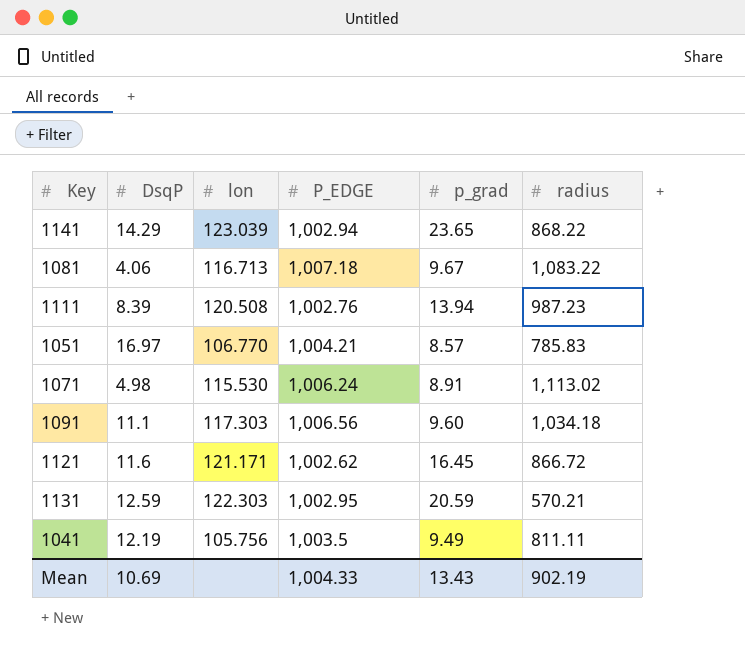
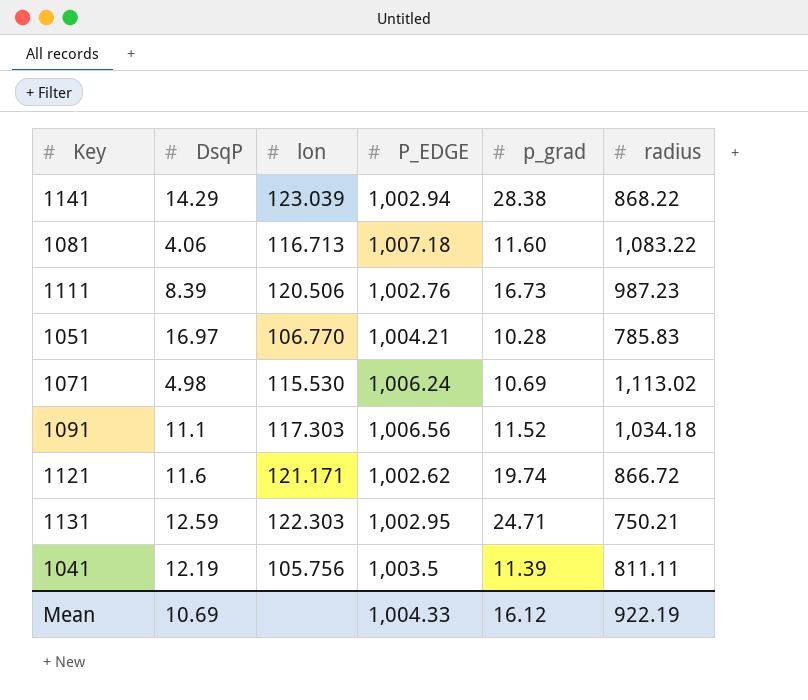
1141 | p_grad: 23.65 -> 28.38
1081 | p_grad: 9.67 -> 11.60
1111 | lon: 120.508 -> 120.506
1111 | p_grad: 13.94 -> 16.73
1051 | p_grad: 8.57 -> 10.28
1071 | p_grad: 8.91 -> 10.69
1091 | p_grad: 9.60 -> 11.52
1121 | p_grad: 16.45 -> 19.74
1131 | p_grad: 20.59 -> 24.71
1131 | radius: 570.21 -> 750.21
1041 | p_grad: 9.49 -> 11.39
Mean | p_grad: 13.43 -> 16.12
Mean | radius: 902.19 -> 922.19

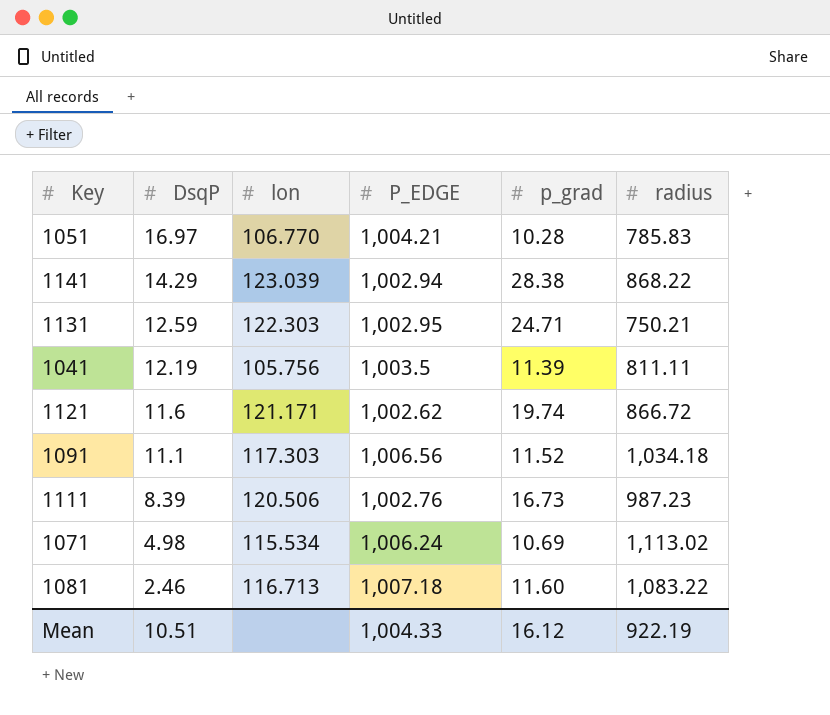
row order: none -> DsqP descending
1071 | lon: 115.530 -> 115.534
1081 | DsqP: 4.06 -> 2.46
Mean | DsqP: 10.69 -> 10.51

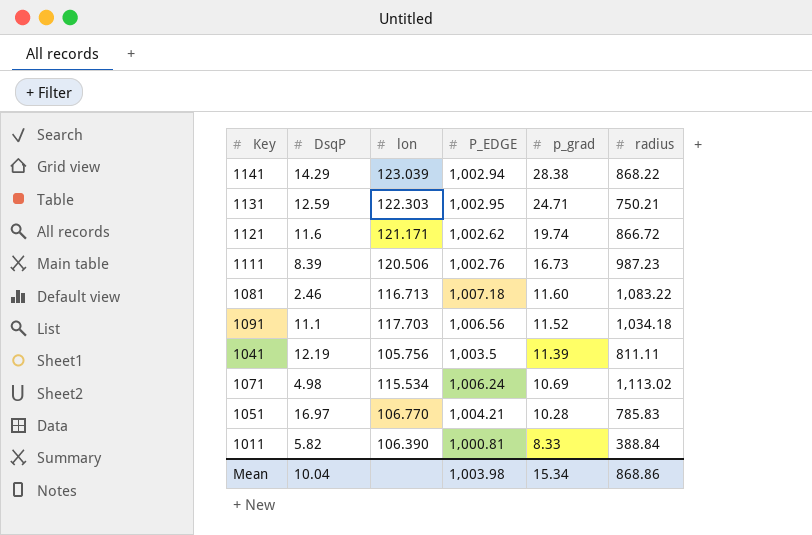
row order: DsqP descending -> p_grad descending
1091 | lon: 117.303 -> 117.703
row 1011: none -> 5.82 | 106.390 | 1,000.81 | 8.33 | 388.84
Mean | DsqP: 10.51 -> 10.04
Mean | P_EDGE: 1,004.33 -> 1,003.98
Mean | p_grad: 16.12 -> 15.34
Mean | radius: 922.19 -> 868.86

